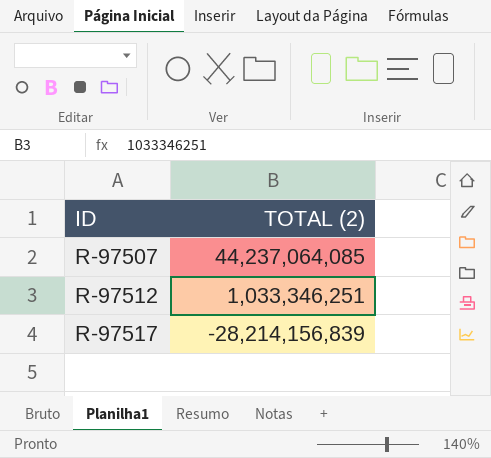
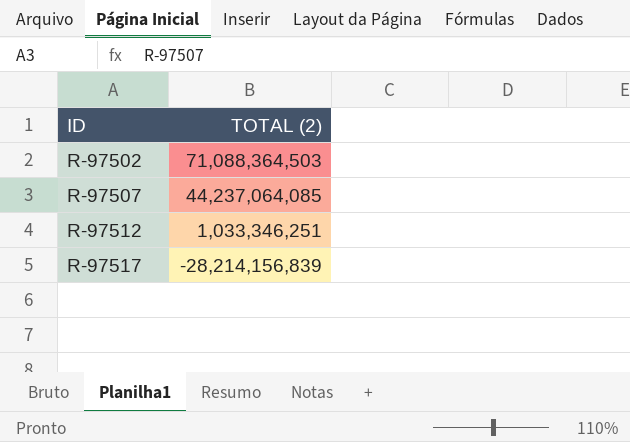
row R-97502: none -> 71,088,364,503

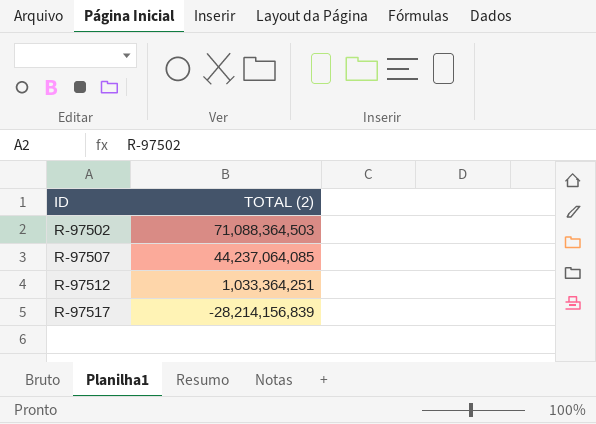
R-97512 | TOTAL (2): 1,033,346,251 -> 1,033,364,251

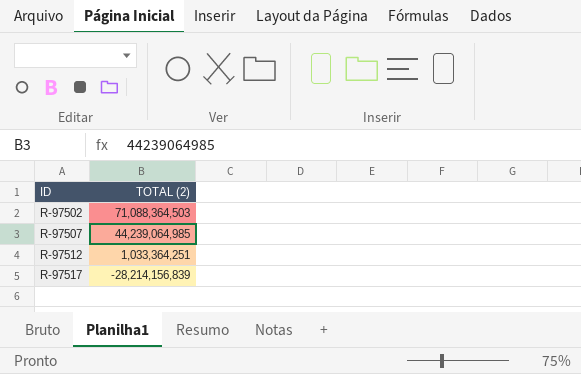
R-97507 | TOTAL (2): 44,237,064,085 -> 44,239,064,985

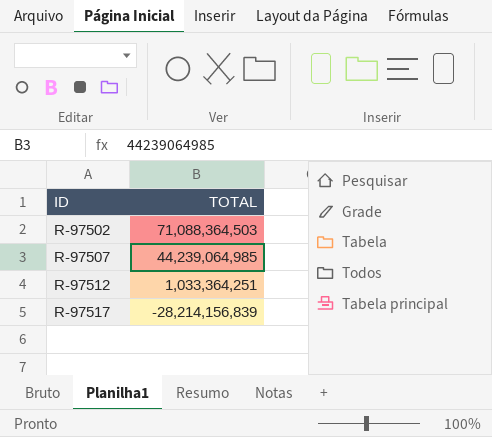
column name: TOTAL (2) -> TOTAL

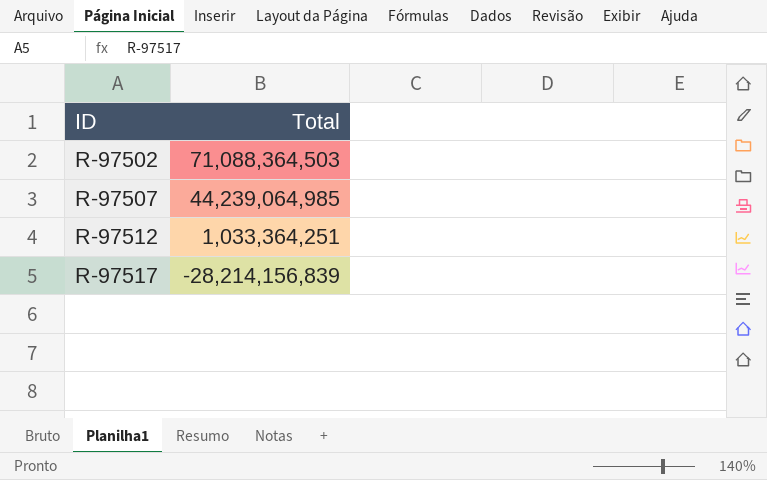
column name: TOTAL -> Total

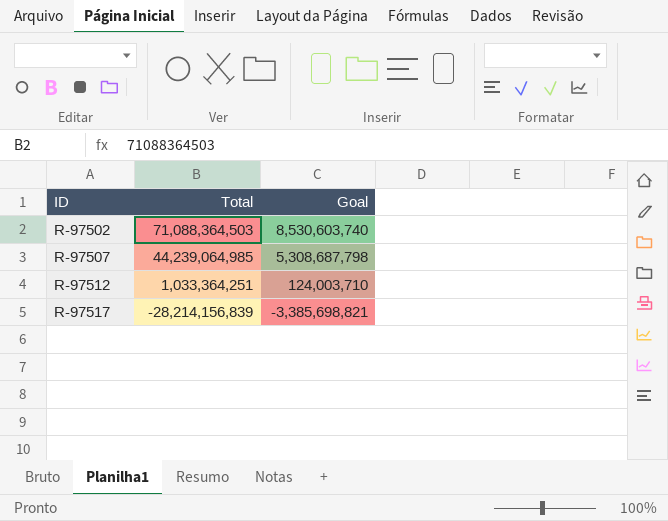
column Goal | formula: none -> [Total] * 0.12

